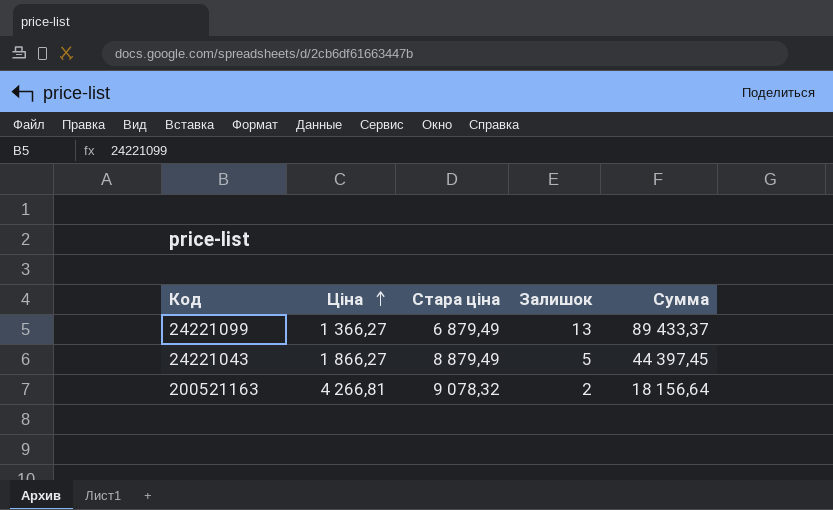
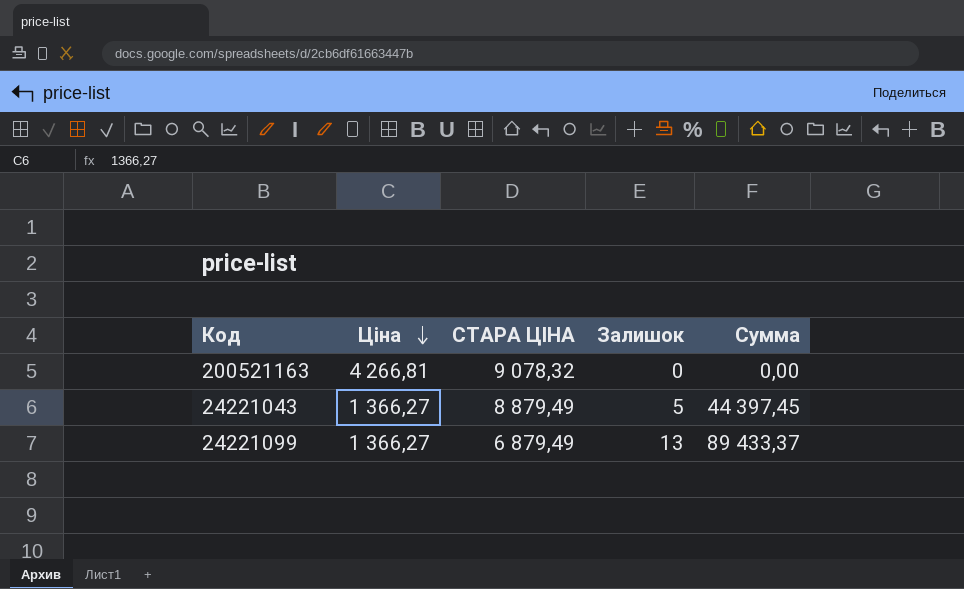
row order: Ціна ascending -> Ціна descending
column name: Стара ціна -> СТАРА ЦІНА
200521163 | Залишок: 2 -> 0
200521163 | Сумма: 18 156,64 -> 0,00
24221043 | Ціна: 1 866,27 -> 1 366,27

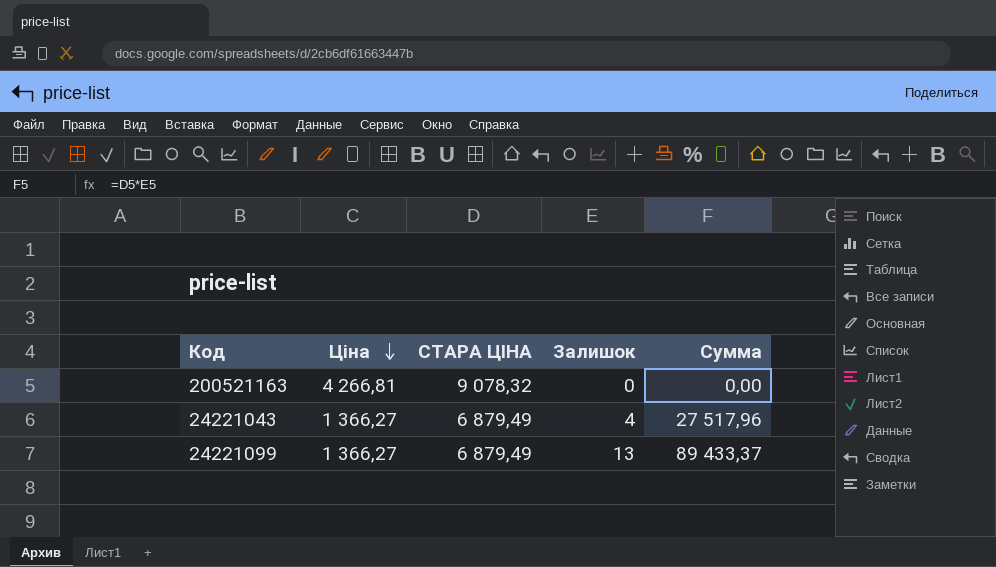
24221043 | СТАРА ЦІНА: 8 879,49 -> 6 879,49
24221043 | Залишок: 5 -> 4
24221043 | Сумма: 44 397,45 -> 27 517,96

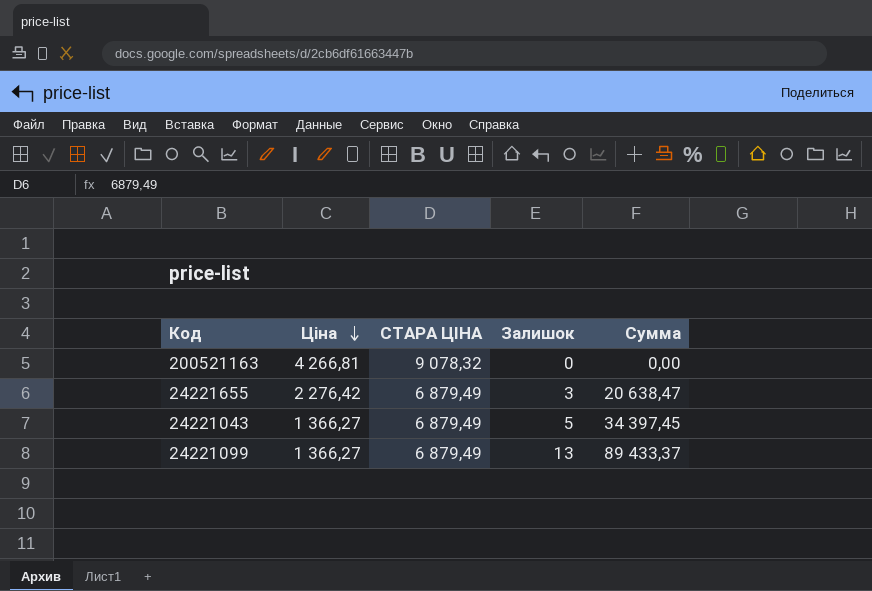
row 24221655: none -> 2 276,42 | 6 879,49 | 3 | 20 638,47
24221043 | Залишок: 4 -> 5
24221043 | Сумма: 27 517,96 -> 34 397,45

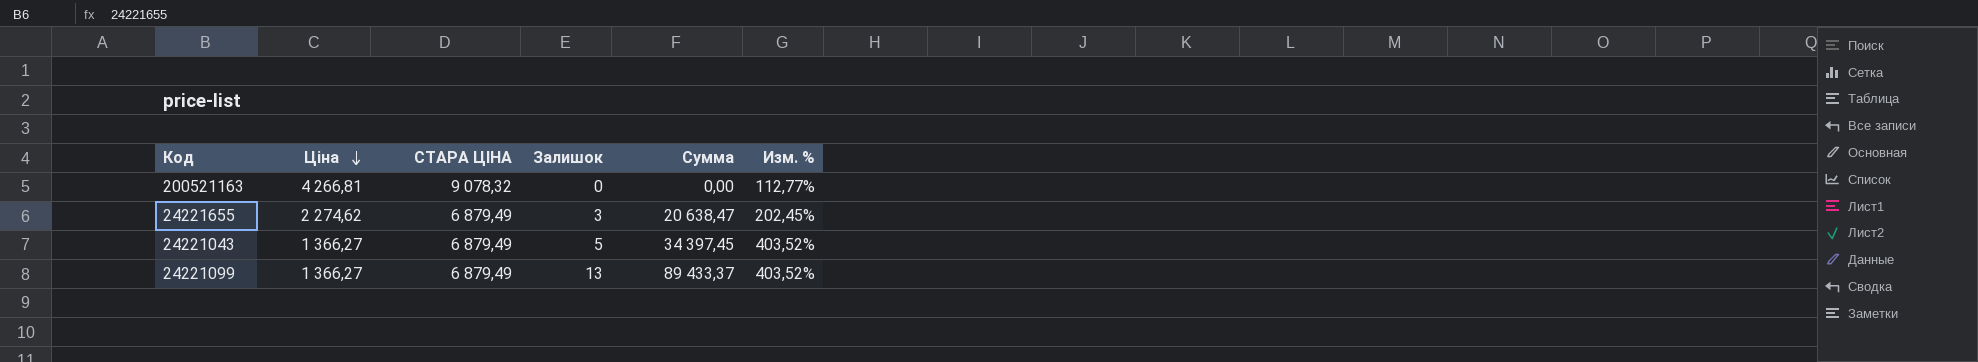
column Изм. % | formula: none -> ([СТАРА ЦІНА] - [Ціна]) / [Ціна]
24221655 | Ціна: 2 276,42 -> 2 274,62

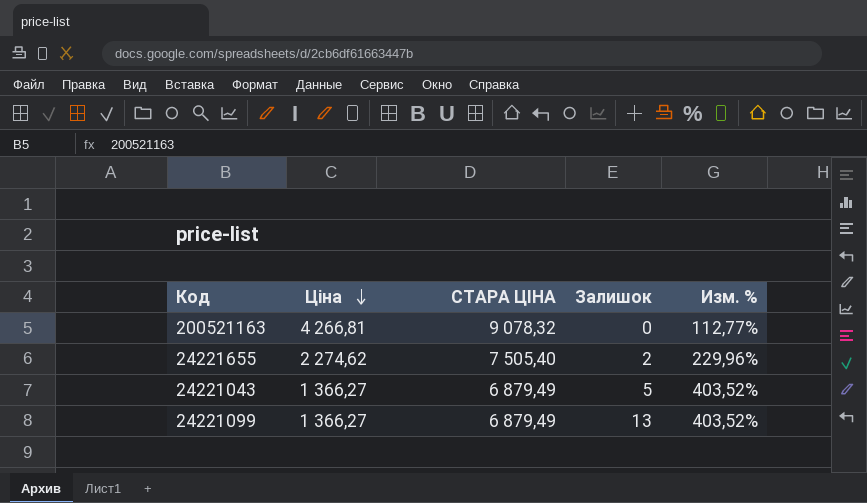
column Сумма | formula: [СТАРА ЦІНА] * [Залишок] -> none
24221655 | СТАРА ЦІНА: 6 879,49 -> 7 505,40
24221655 | Залишок: 3 -> 2
24221655 | Изм. %: 202,45% -> 229,96%

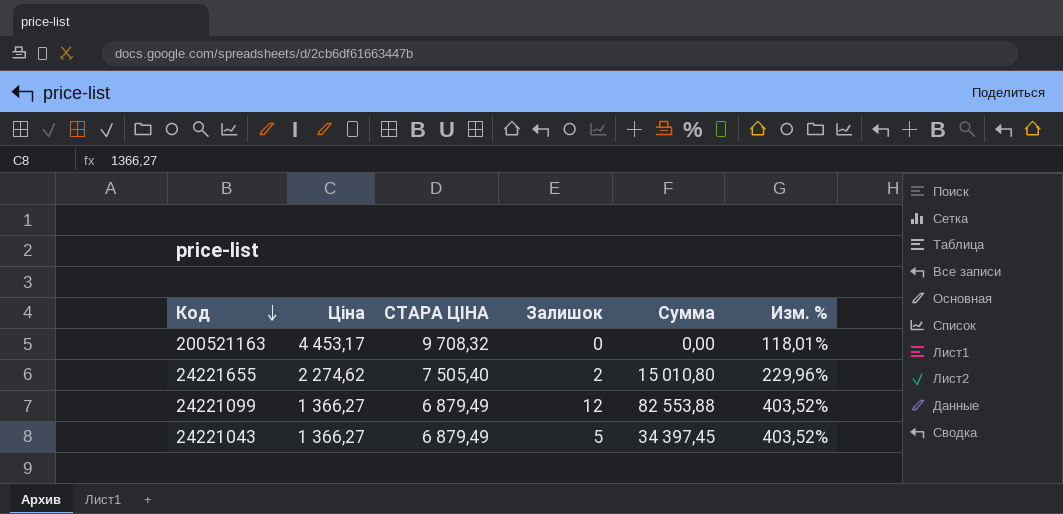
row order: Ціна descending -> Код descending
column Сумма | formula: none -> [СТАРА ЦІНА] * [Залишок]
200521163 | Ціна: 4 266,81 -> 4 453,17
200521163 | СТАРА ЦІНА: 9 078,32 -> 9 708,32
200521163 | Изм. %: 112,77% -> 118,01%
24221099 | Залишок: 13 -> 12

